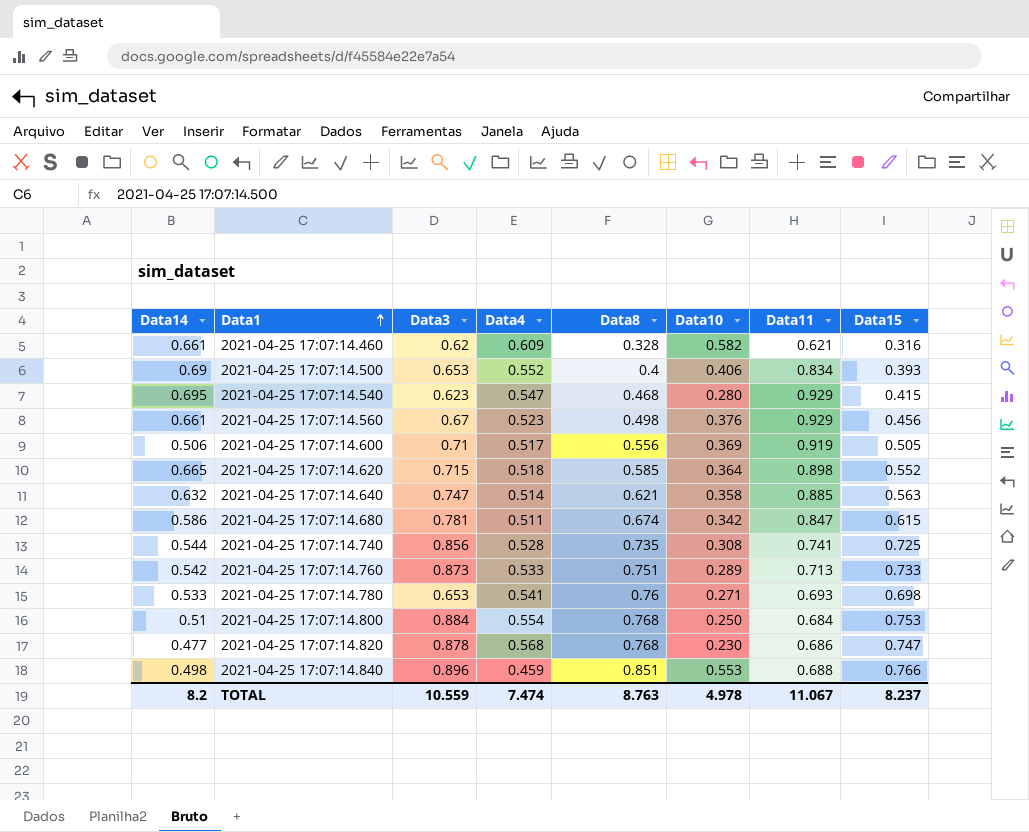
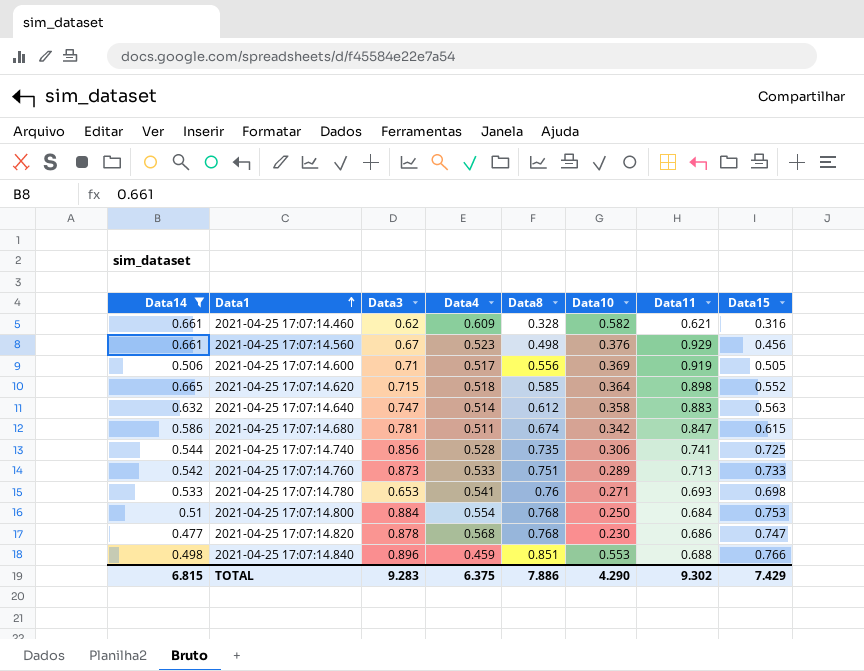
filter: none -> Data14 <= 0.665
2021-04-25 17:07:14.640 | Data8: 0.621 -> 0.612
2021-04-25 17:07:14.640 | Data11: 0.885 -> 0.883
2021-04-25 17:07:14.740 | Data10: 0.308 -> 0.306
TOTAL | Data14: 8.2 -> 6.815
TOTAL | Data3: 10.559 -> 9.283
TOTAL | Data4: 7.474 -> 6.375
TOTAL | Data8: 8.763 -> 7.886
TOTAL | Data10: 4.978 -> 4.290
TOTAL | Data11: 11.067 -> 9.302
TOTAL | Data15: 8.237 -> 7.429

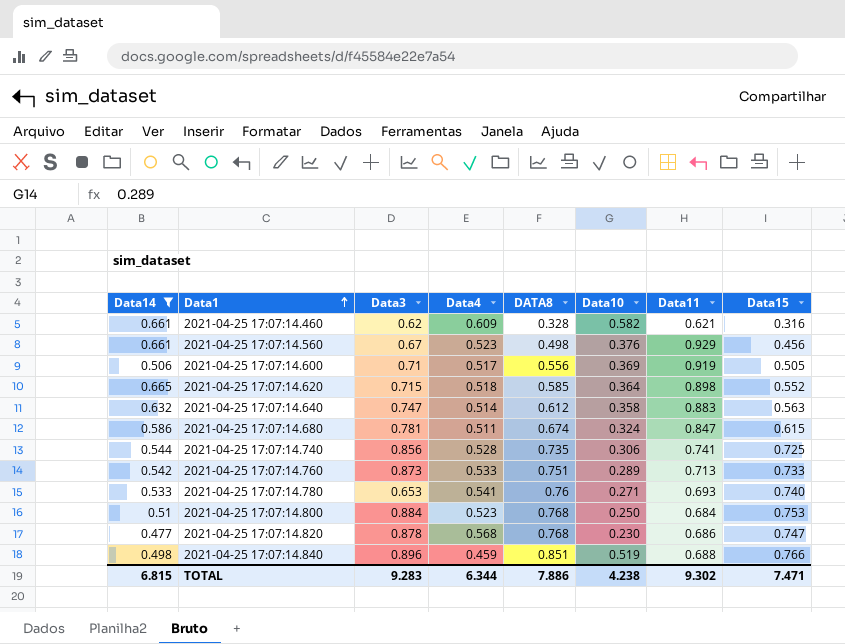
column name: Data8 -> DATA8
2021-04-25 17:07:14.680 | Data10: 0.342 -> 0.324
2021-04-25 17:07:14.780 | Data15: 0.698 -> 0.740
2021-04-25 17:07:14.800 | Data4: 0.554 -> 0.523
2021-04-25 17:07:14.840 | Data10: 0.553 -> 0.519
TOTAL | Data4: 6.375 -> 6.344
TOTAL | Data10: 4.290 -> 4.238
TOTAL | Data15: 7.429 -> 7.471

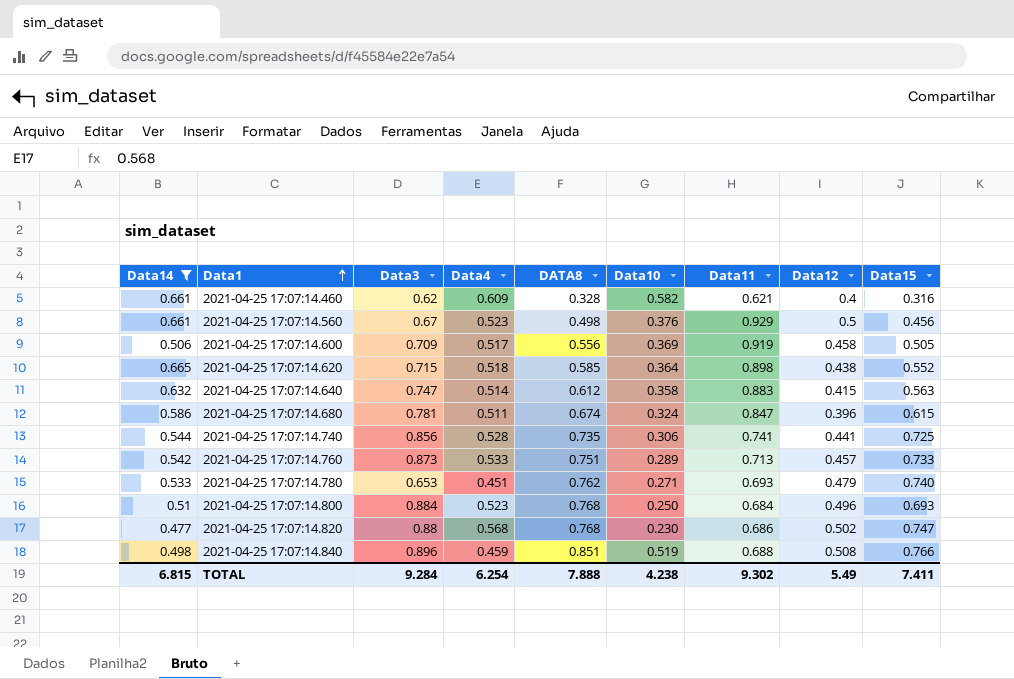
column Data12 | position: none -> 8
2021-04-25 17:07:14.600 | Data3: 0.71 -> 0.709
2021-04-25 17:07:14.780 | Data4: 0.541 -> 0.451
2021-04-25 17:07:14.780 | DATA8: 0.76 -> 0.762
2021-04-25 17:07:14.800 | Data15: 0.753 -> 0.693
2021-04-25 17:07:14.820 | Data3: 0.878 -> 0.88
TOTAL | Data3: 9.283 -> 9.284
TOTAL | Data4: 6.344 -> 6.254
TOTAL | DATA8: 7.886 -> 7.888
TOTAL | Data15: 7.471 -> 7.411

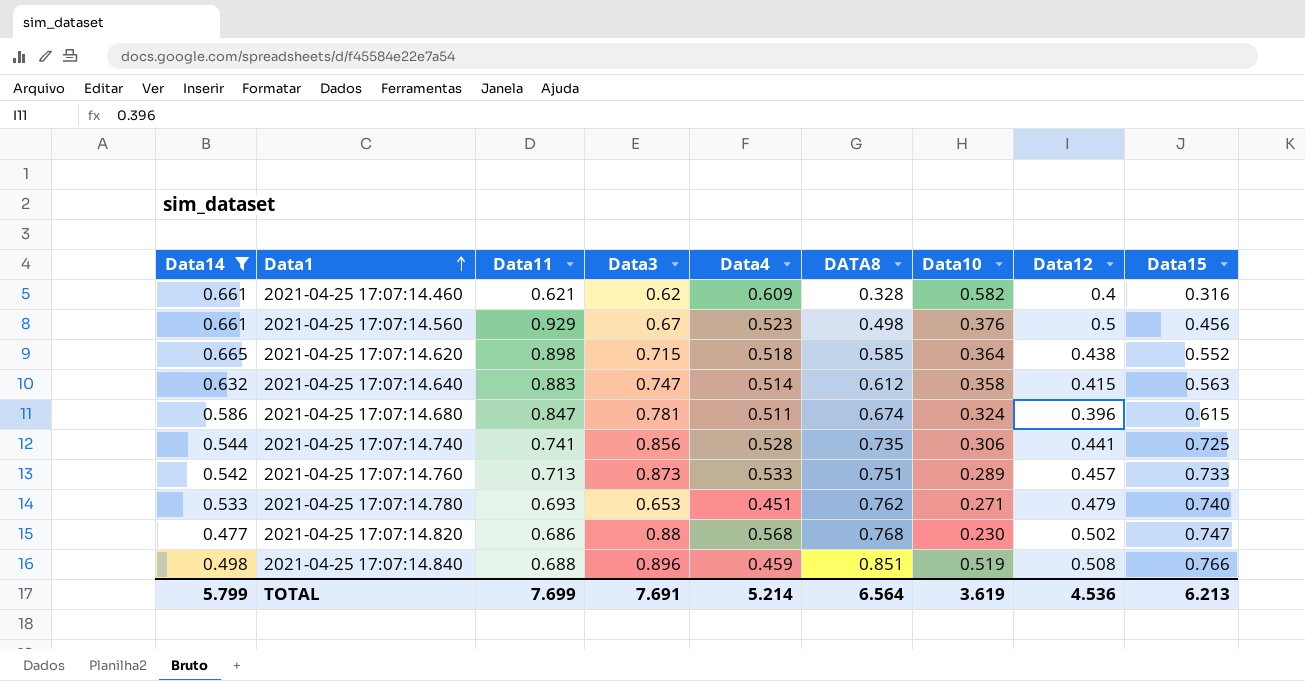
column Data11 | position: 7 -> 3
row 2021-04-25 17:07:14.600: 0.506 | 0.709 | 0.517 | 0.556 | 0.369 | 0.919 | 0.458 | 0.505 -> none
row 2021-04-25 17:07:14.800: 0.51 | 0.884 | 0.523 | 0.768 | 0.250 | 0.684 | 0.496 | 0.693 -> none
TOTAL | Data14: 6.815 -> 5.799
TOTAL | Data11: 9.302 -> 7.699
TOTAL | Data3: 9.284 -> 7.691
TOTAL | Data4: 6.254 -> 5.214
TOTAL | DATA8: 7.888 -> 6.564
TOTAL | Data10: 4.238 -> 3.619
TOTAL | Data12: 5.49 -> 4.536
TOTAL | Data15: 7.411 -> 6.213

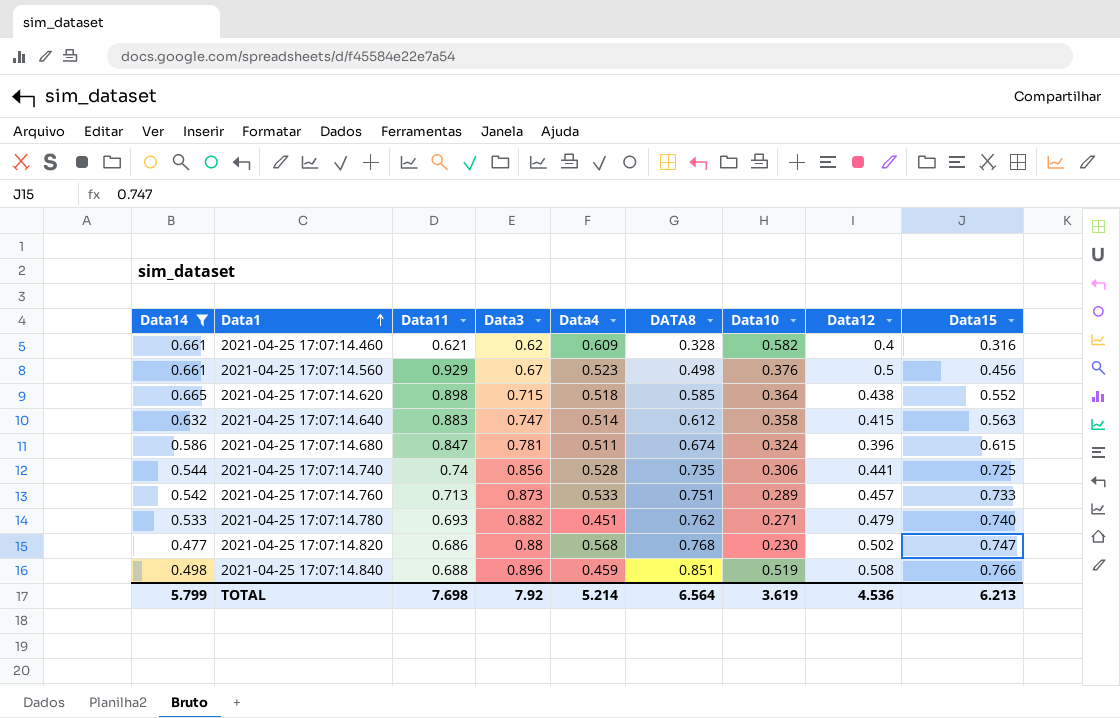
2021-04-25 17:07:14.740 | Data11: 0.741 -> 0.74
2021-04-25 17:07:14.780 | Data3: 0.653 -> 0.882
TOTAL | Data11: 7.699 -> 7.698
TOTAL | Data3: 7.691 -> 7.92

